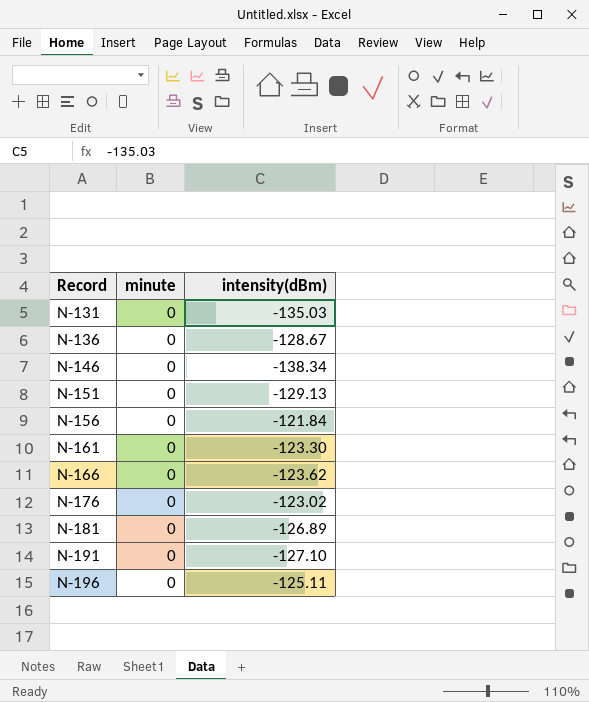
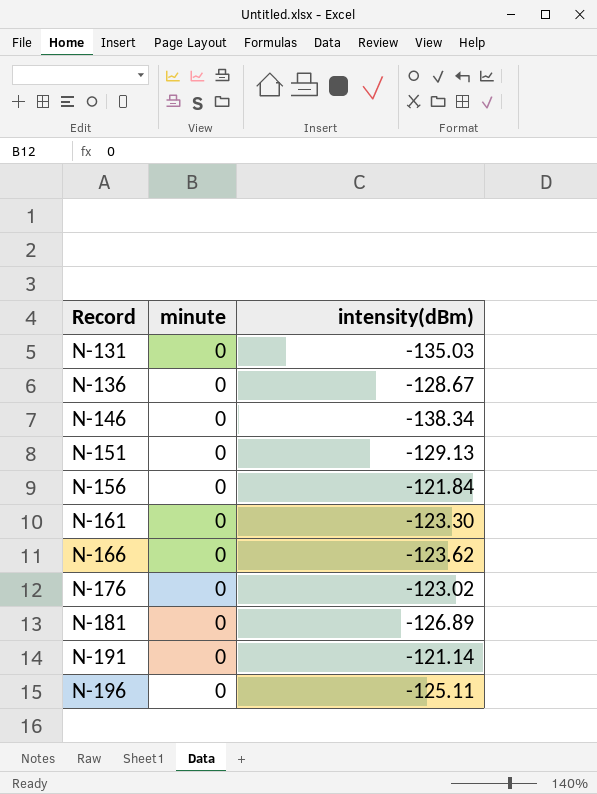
N-191 | intensity(dBm): -127.10 -> -121.14

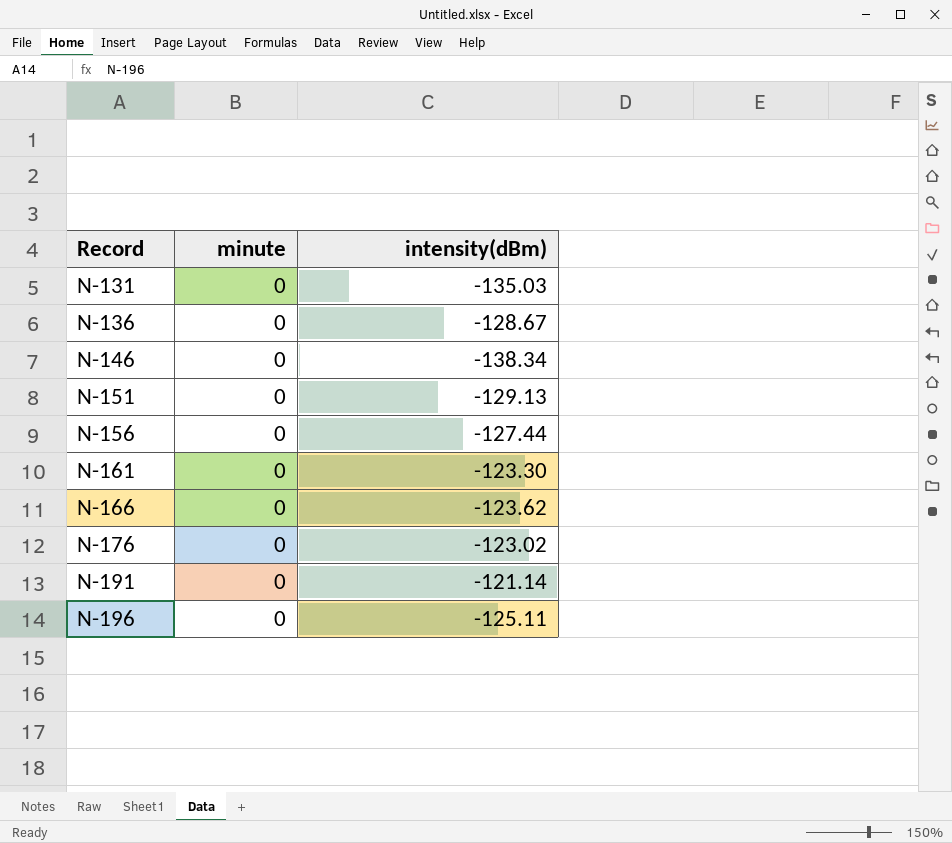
row N-181: 0 | -126.89 -> none
N-156 | intensity(dBm): -121.84 -> -127.44

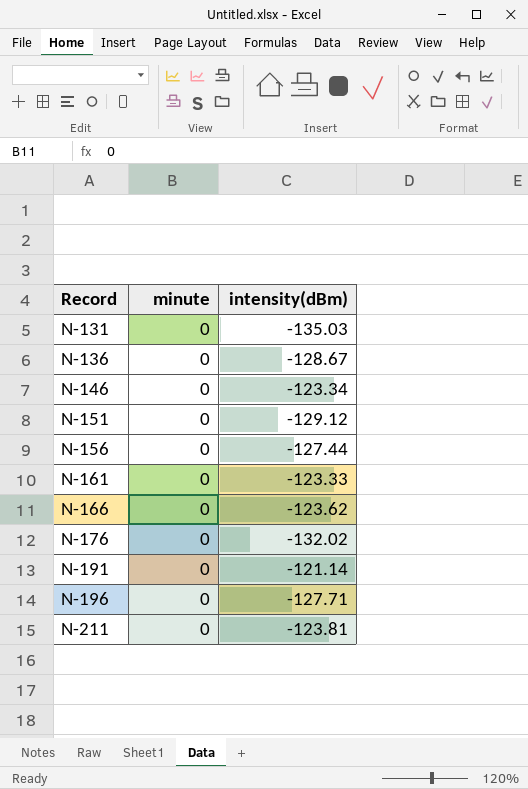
N-146 | intensity(dBm): -138.34 -> -123.34
N-151 | intensity(dBm): -129.13 -> -129.12
N-161 | intensity(dBm): -123.30 -> -123.33
N-176 | intensity(dBm): -123.02 -> -132.02
N-196 | intensity(dBm): -125.11 -> -127.71
row N-211: none -> 0 | -123.81

